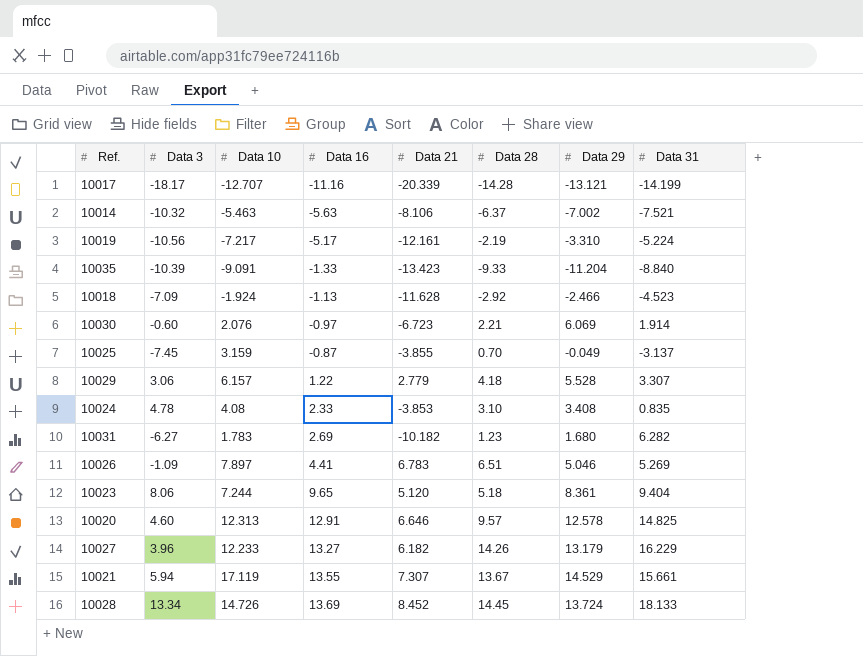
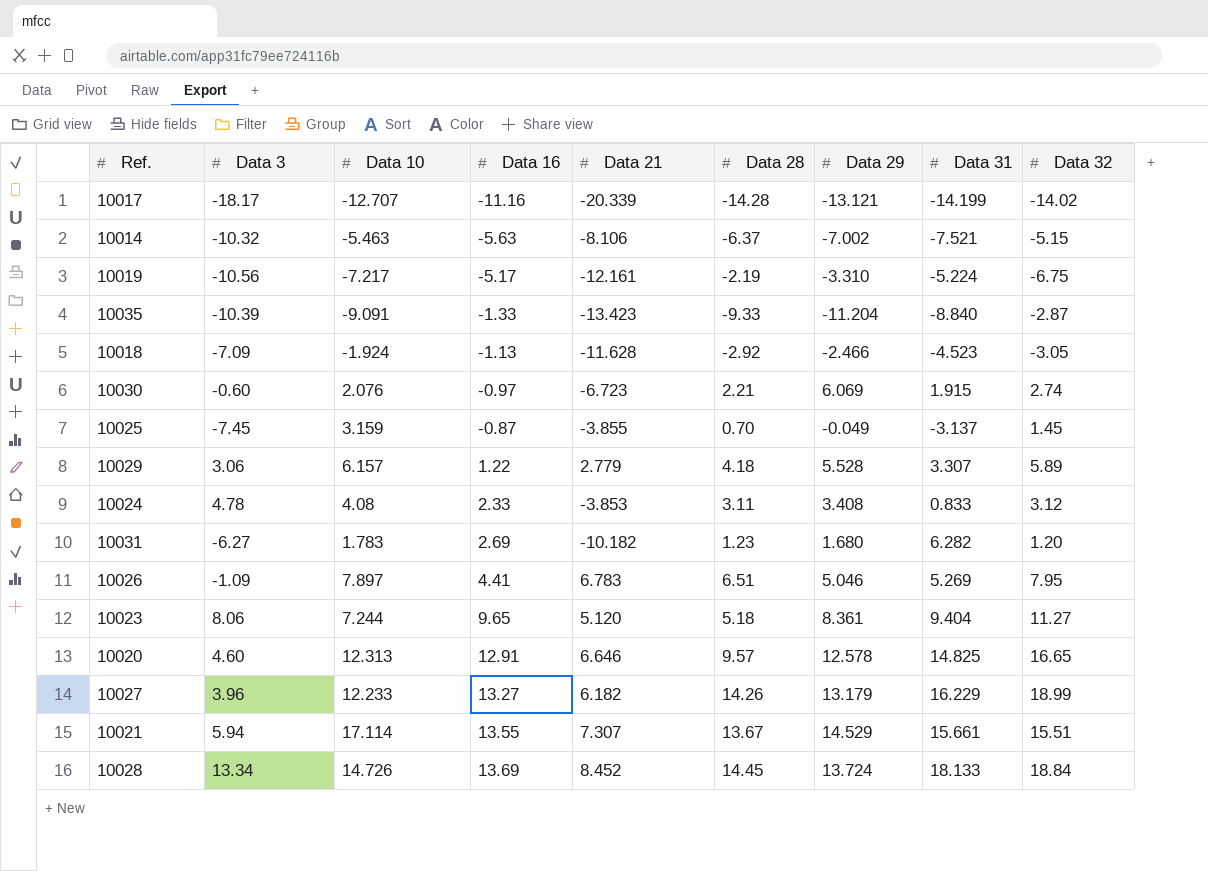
column Data 32 | position: none -> 9
10030 | Data 31: 1.914 -> 1.915
10024 | Data 28: 3.10 -> 3.11
10024 | Data 31: 0.835 -> 0.833
10021 | Data 10: 17.119 -> 17.114

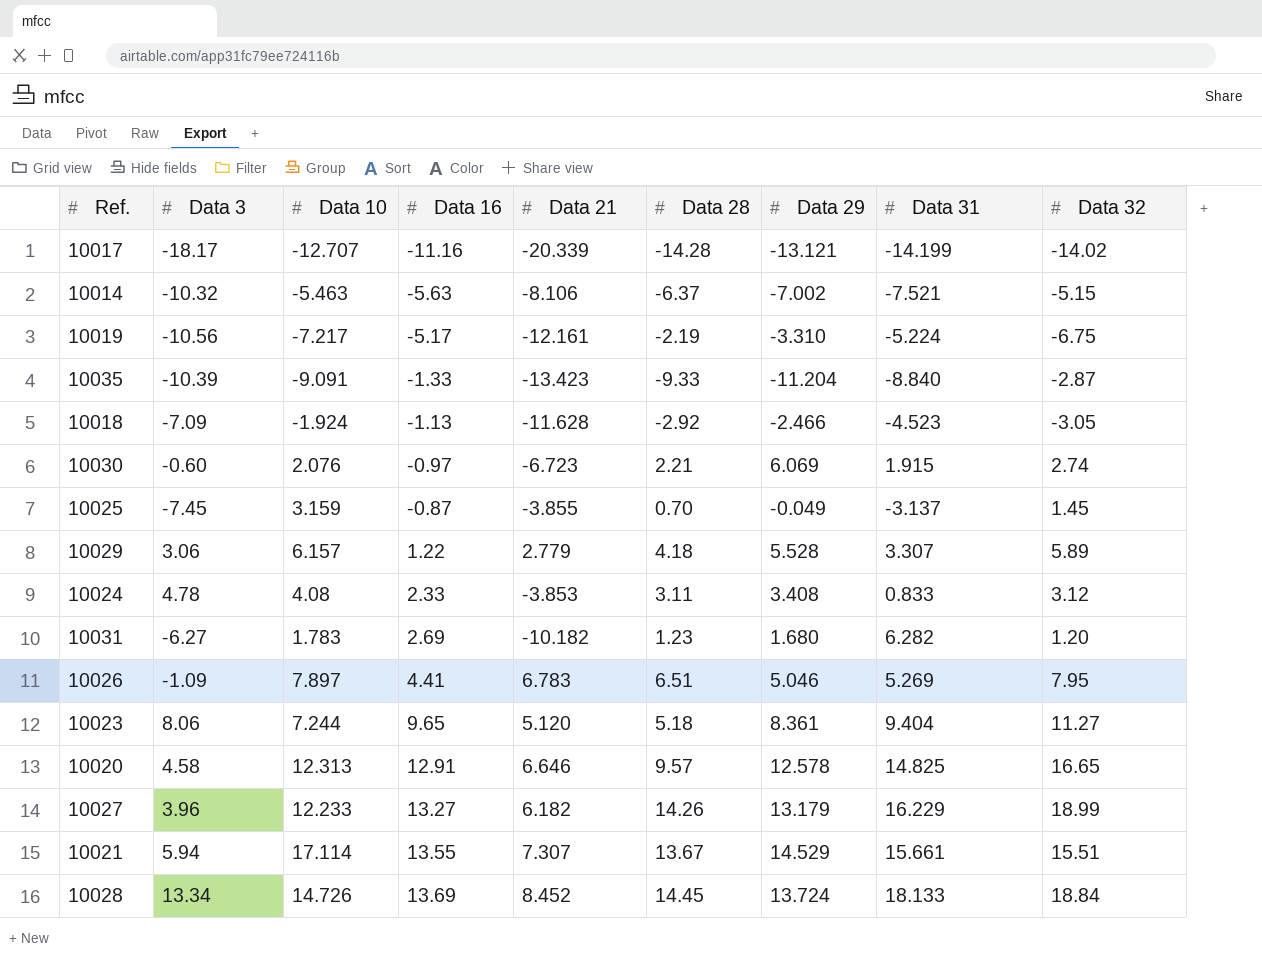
10020 | Data 3: 4.60 -> 4.58

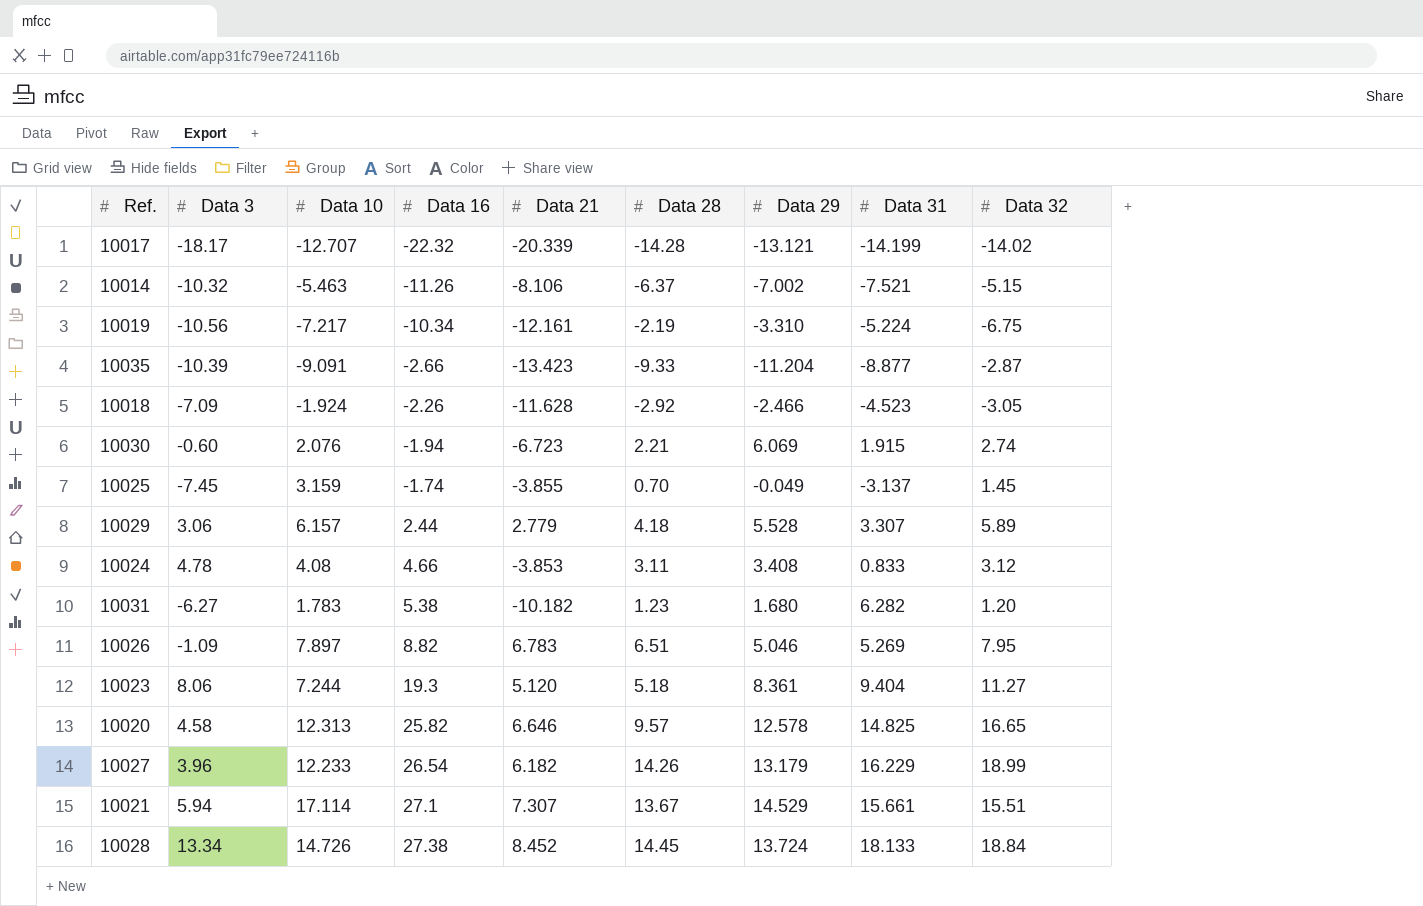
10017 | Data 16: -11.16 -> -22.32
10014 | Data 16: -5.63 -> -11.26
10019 | Data 16: -5.17 -> -10.34
10035 | Data 16: -1.33 -> -2.66
10035 | Data 31: -8.840 -> -8.877
10018 | Data 16: -1.13 -> -2.26
10030 | Data 16: -0.97 -> -1.94
10025 | Data 16: -0.87 -> -1.74
10029 | Data 16: 1.22 -> 2.44
10024 | Data 16: 2.33 -> 4.66
10031 | Data 16: 2.69 -> 5.38
10026 | Data 16: 4.41 -> 8.82
10023 | Data 16: 9.65 -> 19.3
10020 | Data 16: 12.91 -> 25.82
10027 | Data 16: 13.27 -> 26.54
10021 | Data 16: 13.55 -> 27.1
10028 | Data 16: 13.69 -> 27.38

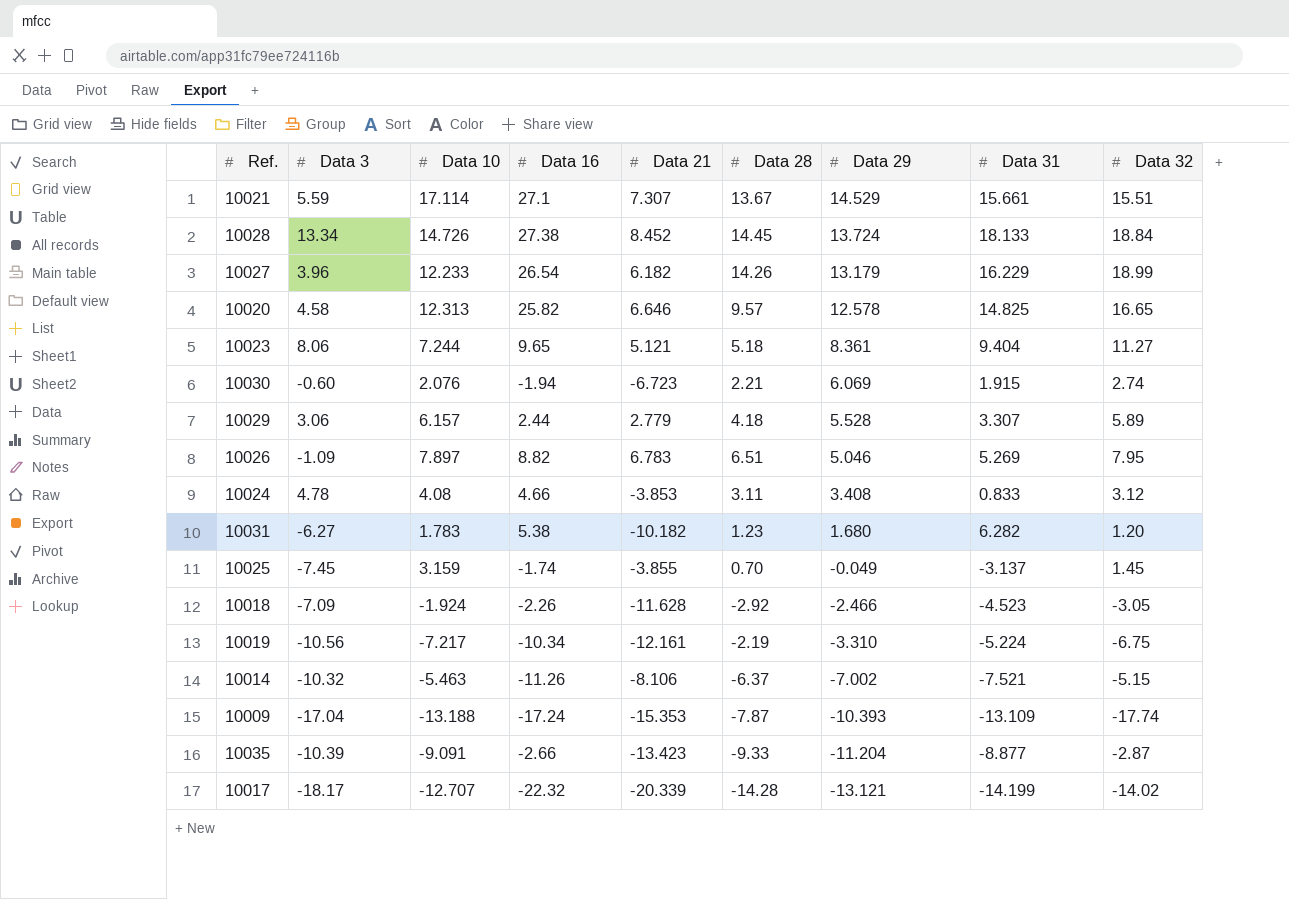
row order: Data 16 ascending -> Data 29 descending
10021 | Data 3: 5.94 -> 5.59
10023 | Data 16: 19.3 -> 9.65
10023 | Data 21: 5.120 -> 5.121
row 10009: none -> -17.04 | -13.188 | -17.24 | -15.353 | -7.87 | -10.393 | -13.109 | -17.74

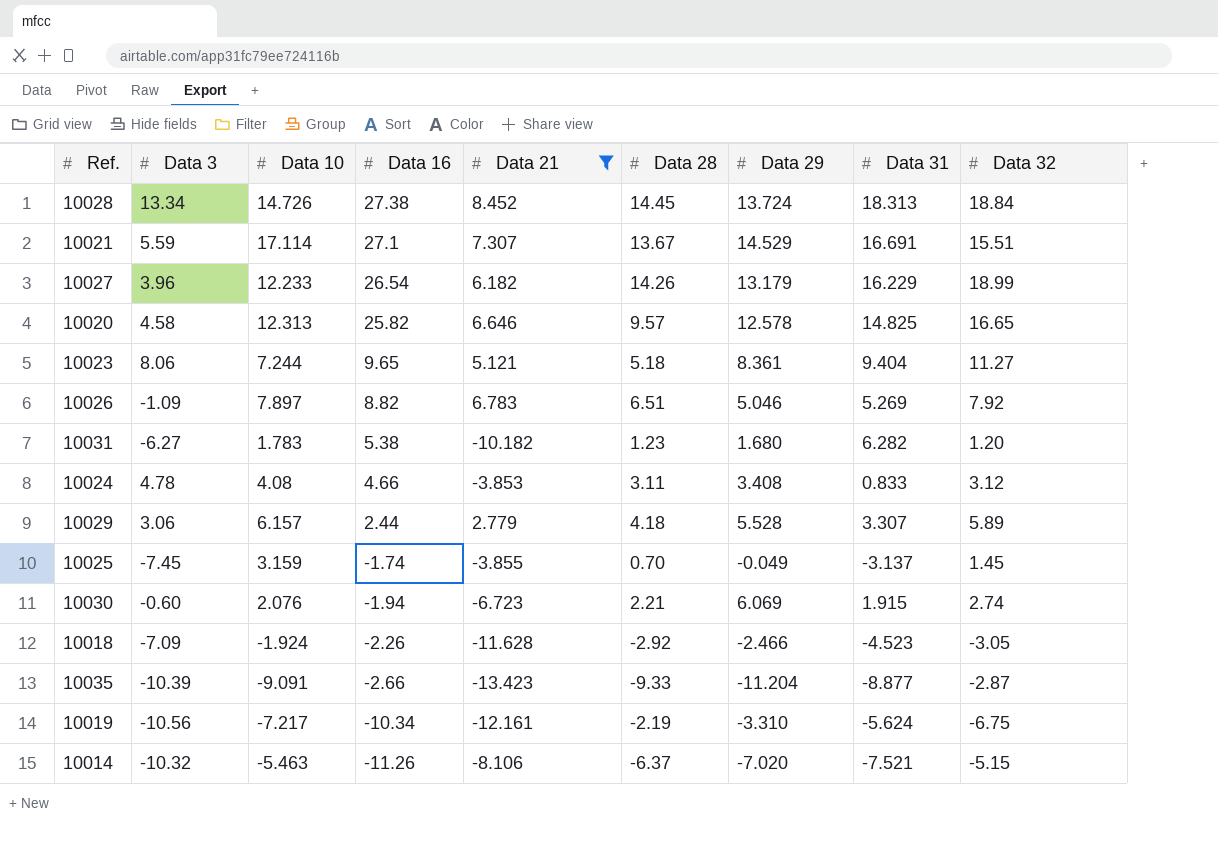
filter: none -> Data 21 >= -13.423
row order: Data 29 descending -> Data 16 descending
10028 | Data 31: 18.133 -> 18.313
10021 | Data 31: 15.661 -> 16.691
10026 | Data 32: 7.95 -> 7.92
10019 | Data 31: -5.224 -> -5.624
10014 | Data 29: -7.002 -> -7.020

